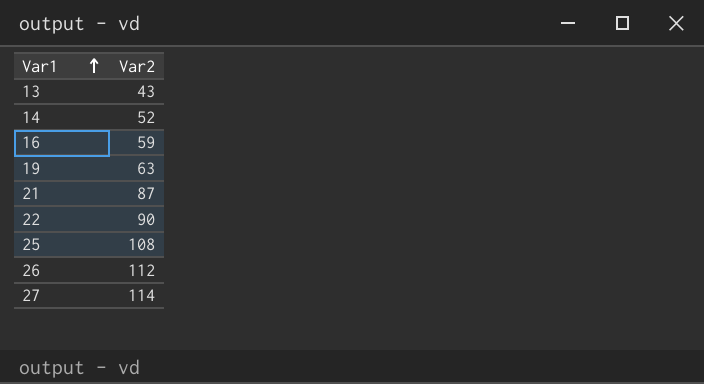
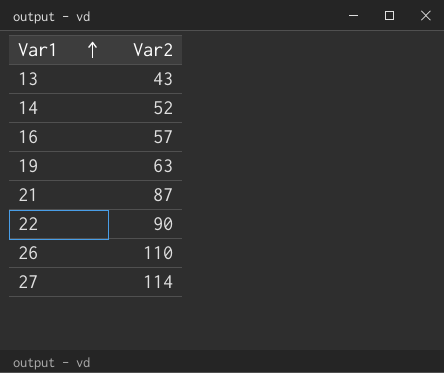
row 25: 108 -> none
16 | Var2: 59 -> 57
26 | Var2: 112 -> 110

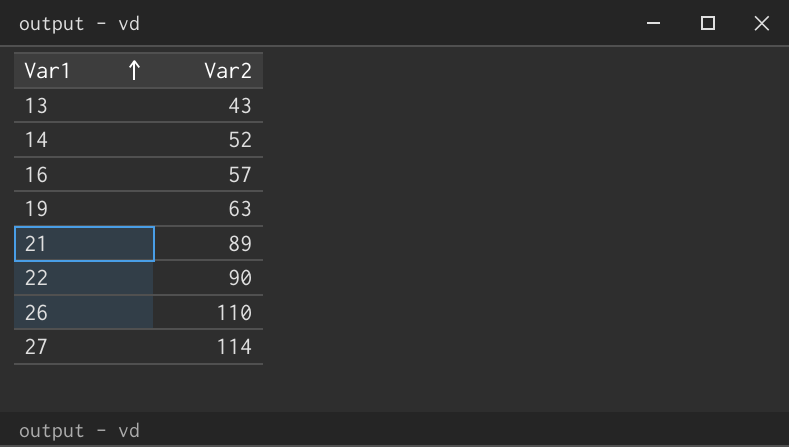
21 | Var2: 87 -> 89

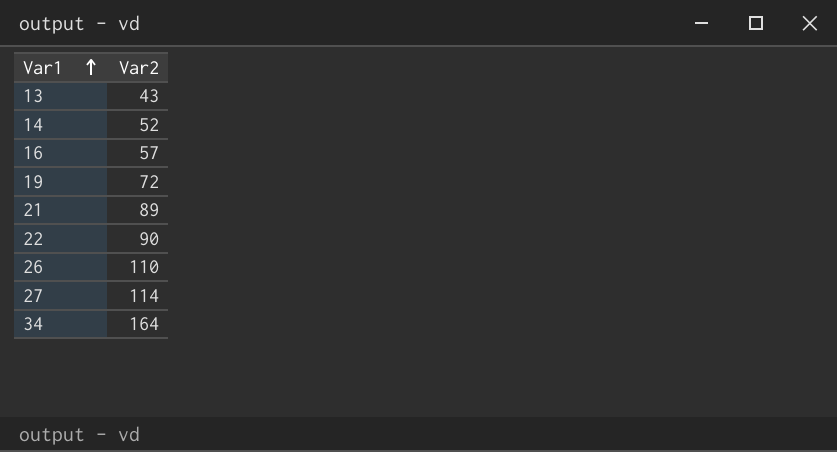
19 | Var2: 63 -> 72
row 34: none -> 164

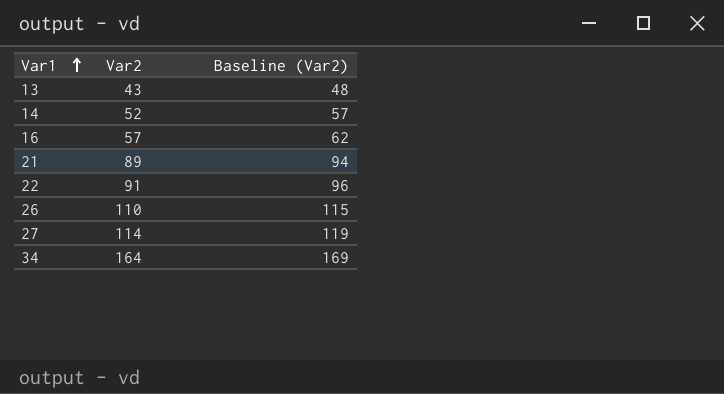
column Baseline (Var2) | formula: none -> [Var2] + 5
row 19: 72 -> none
22 | Var2: 90 -> 91

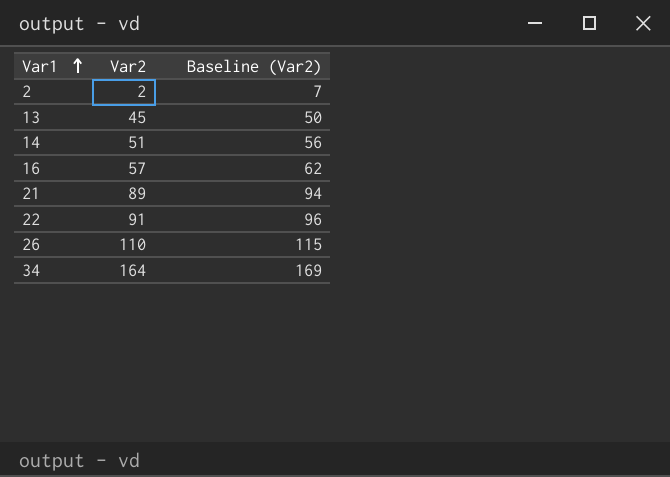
row 27: 114 | 119 -> none
row 2: none -> 2 | 7
13 | Var2: 43 -> 45
13 | Baseline (Var2): 48 -> 50
14 | Var2: 52 -> 51
14 | Baseline (Var2): 57 -> 56

